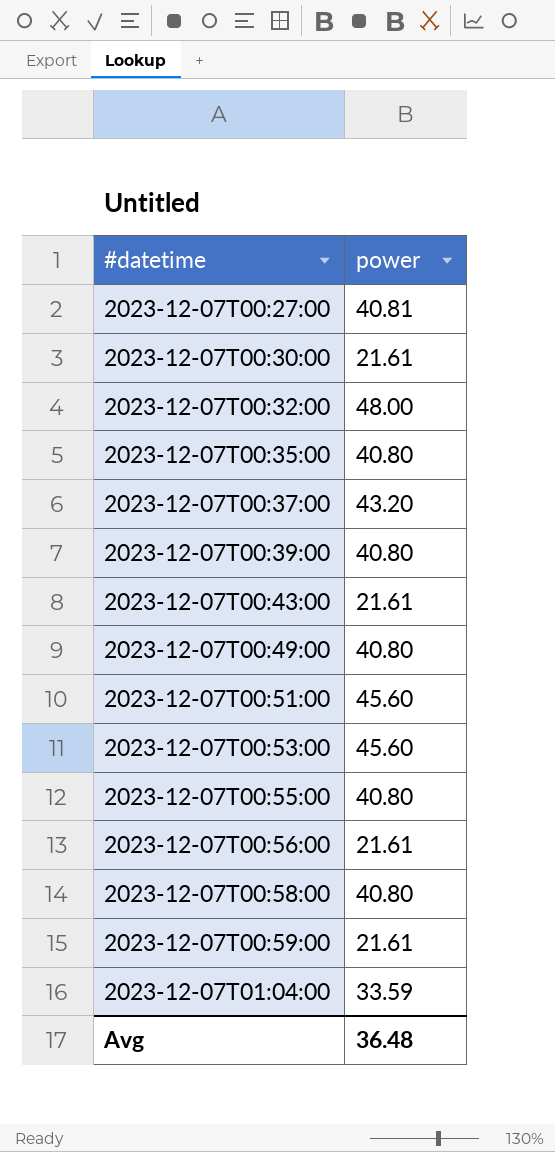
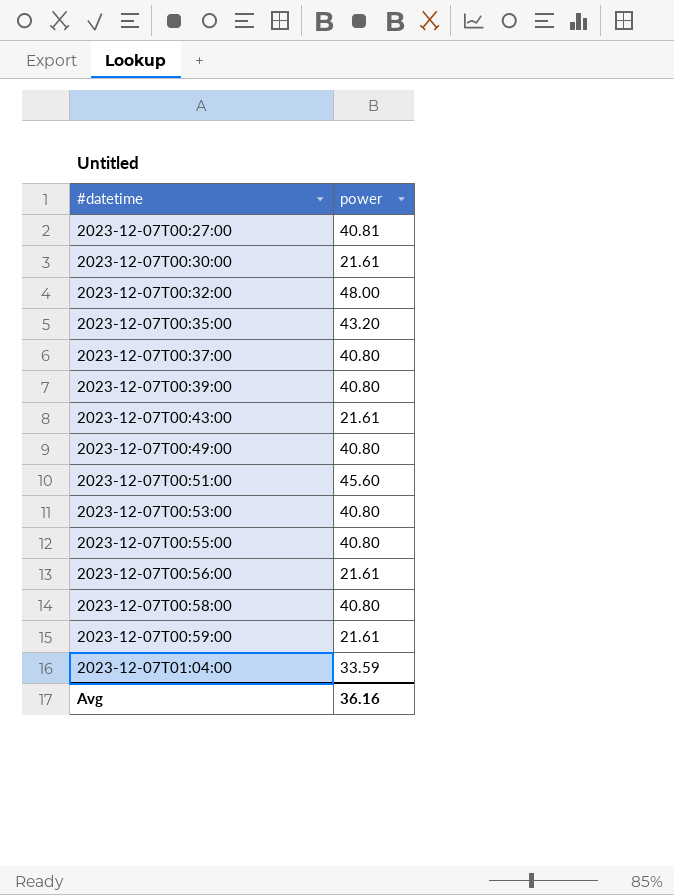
2023-12-07T00:35:00 | power: 40.80 -> 43.20
2023-12-07T00:37:00 | power: 43.20 -> 40.80
2023-12-07T00:53:00 | power: 45.60 -> 40.80
Avg | power: 36.48 -> 36.16

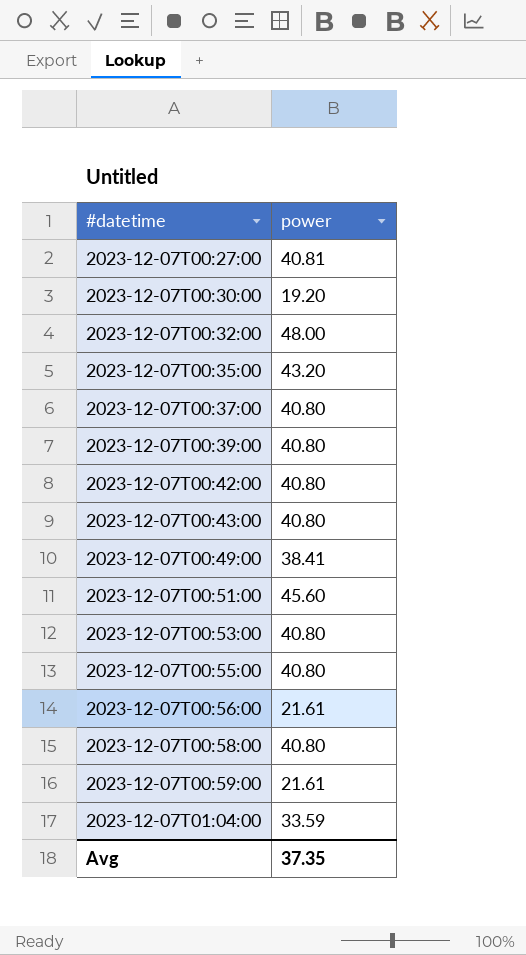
2023-12-07T00:30:00 | power: 21.61 -> 19.20
row 2023-12-07T00:42:00: none -> 40.80
2023-12-07T00:43:00 | power: 21.61 -> 40.80
2023-12-07T00:49:00 | power: 40.80 -> 38.41
Avg | power: 36.16 -> 37.35

